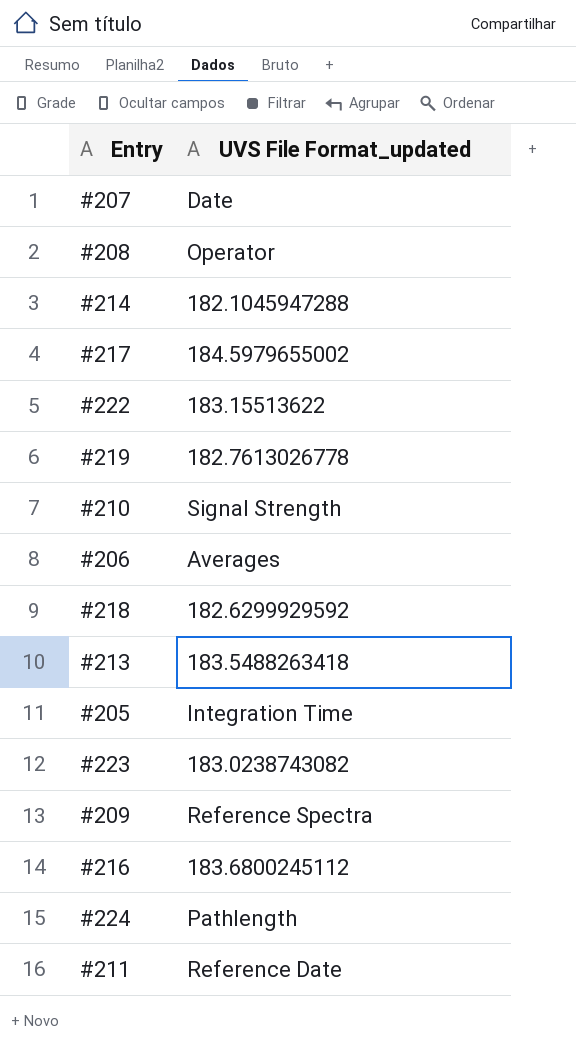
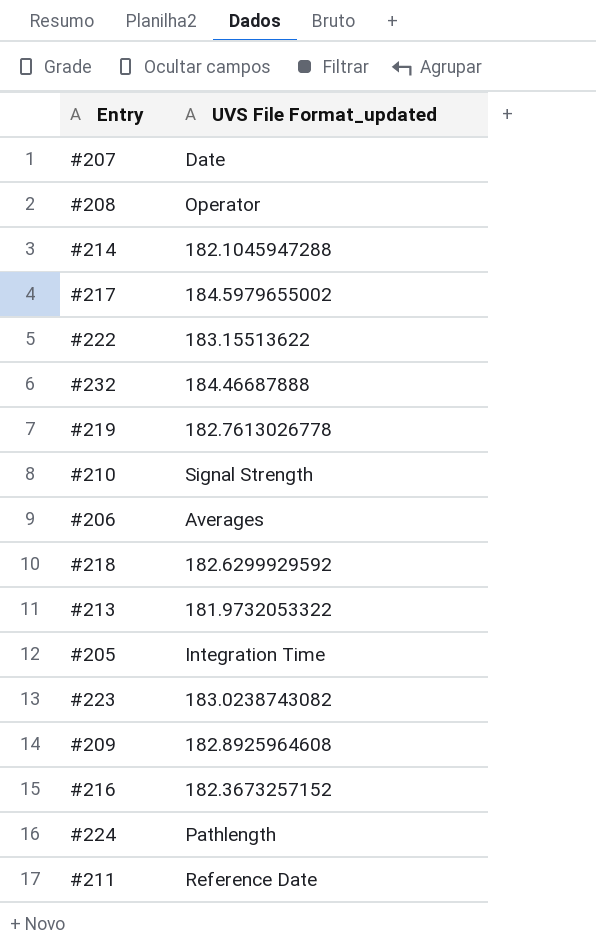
row #232: none -> 184.46687888
#213 | UVS File Format_updated: 183.5488263418 -> 181.9732053322
#209 | UVS File Format_updated: Reference Spectra -> 182.8925964608
#216 | UVS File Format_updated: 183.6800245112 -> 182.3673257152

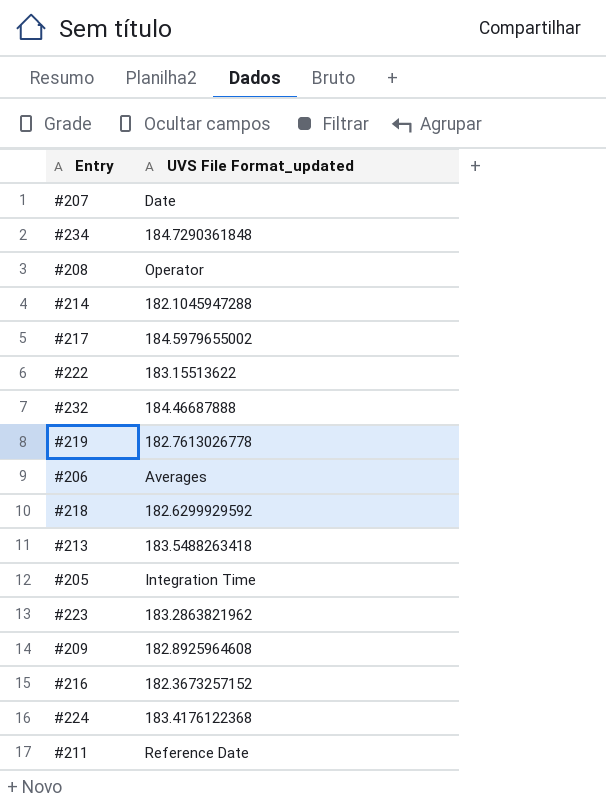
row #210: Signal Strength -> none
row #234: none -> 184.7290361848
#213 | UVS File Format_updated: 181.9732053322 -> 183.5488263418
#223 | UVS File Format_updated: 183.0238743082 -> 183.2863821962
#224 | UVS File Format_updated: Pathlength -> 183.4176122368

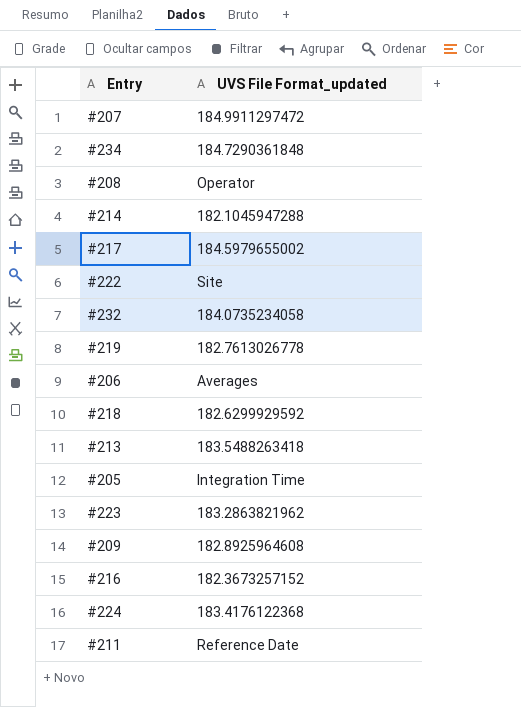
#207 | UVS File Format_updated: Date -> 184.9911297472
#222 | UVS File Format_updated: 183.15513622 -> Site
#232 | UVS File Format_updated: 184.46687888 -> 184.0735234058

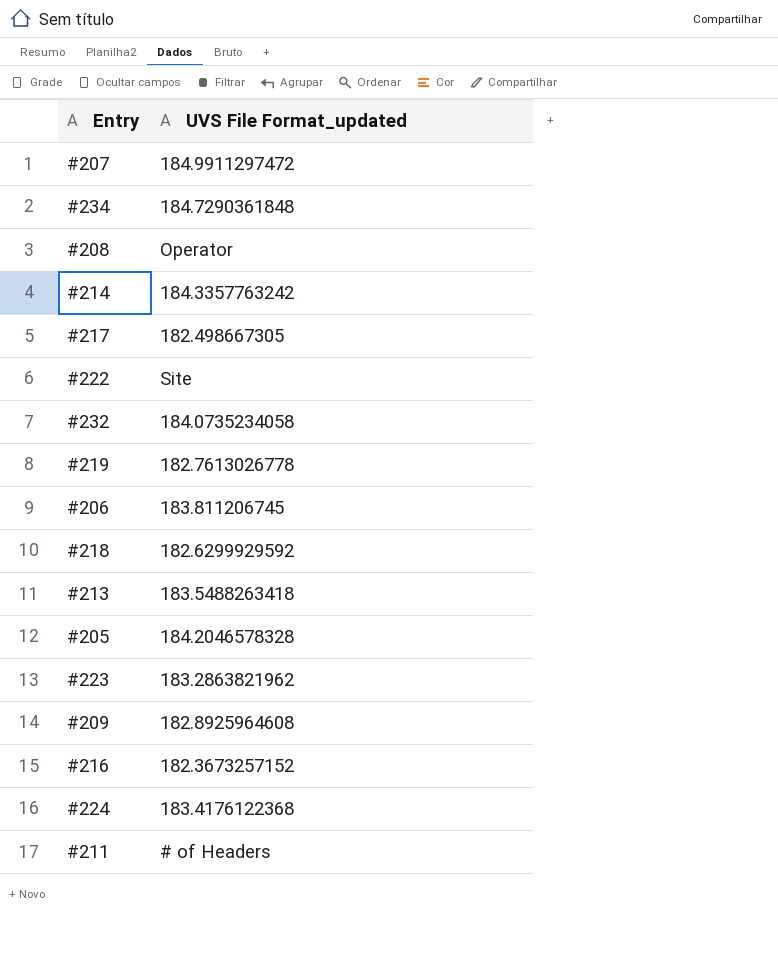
#214 | UVS File Format_updated: 182.1045947288 -> 184.3357763242
#217 | UVS File Format_updated: 184.5979655002 -> 182.498667305
#206 | UVS File Format_updated: Averages -> 183.811206745
#205 | UVS File Format_updated: Integration Time -> 184.2046578328
#211 | UVS File Format_updated: Reference Date -> # of Headers

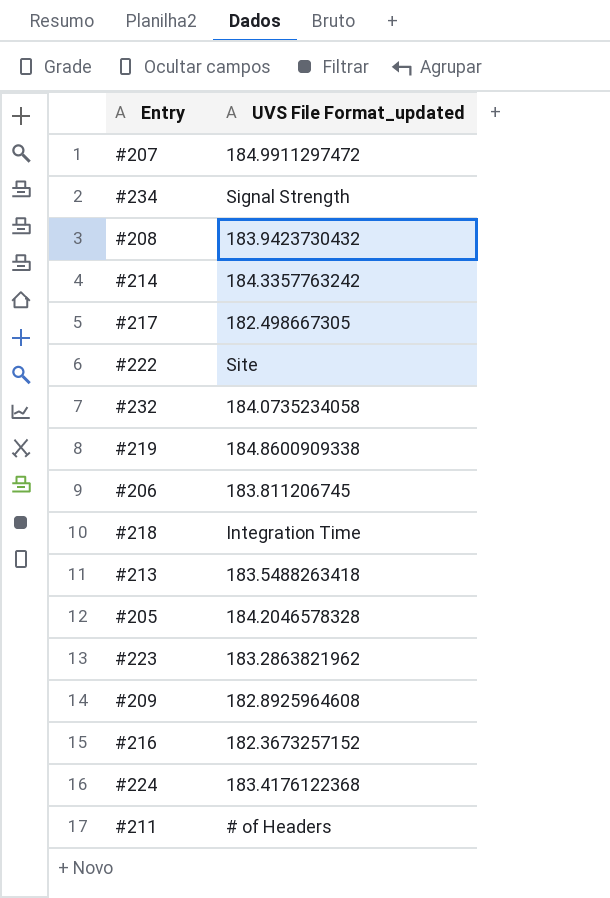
#234 | UVS File Format_updated: 184.7290361848 -> Signal Strength
#208 | UVS File Format_updated: Operator -> 183.9423730432
#219 | UVS File Format_updated: 182.7613026778 -> 184.8600909338
#218 | UVS File Format_updated: 182.6299929592 -> Integration Time

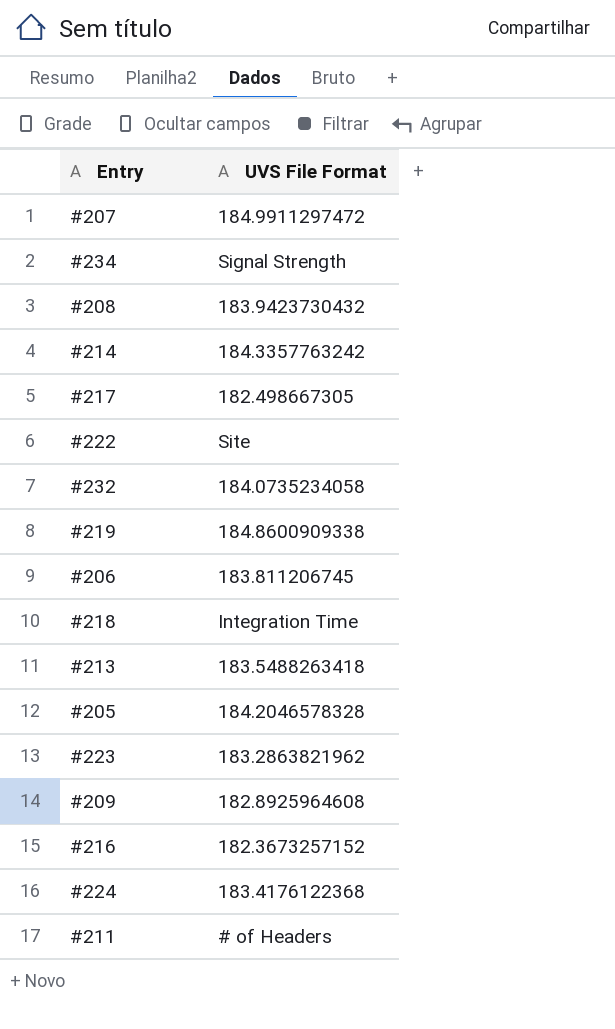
column name: UVS File Format_updated -> UVS File Format

